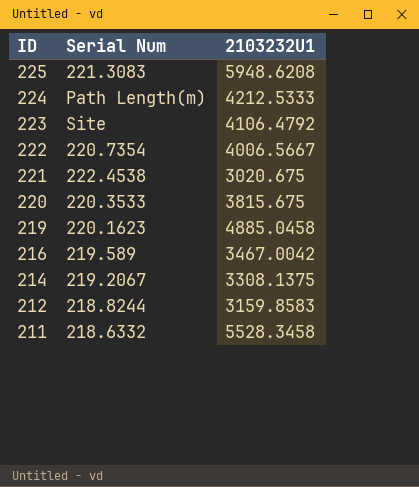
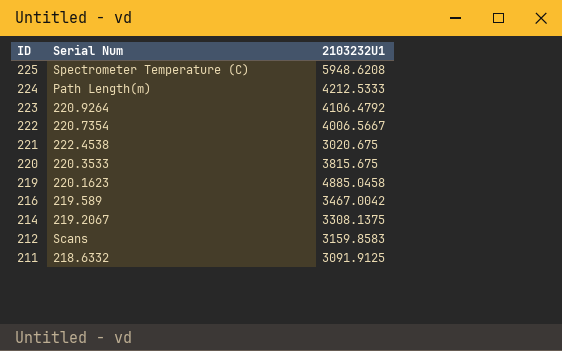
225 | Serial Num: 221.3083 -> Spectrometer Temperature (C)
223 | Serial Num: Site -> 220.9264
212 | Serial Num: 218.8244 -> Scans
211 | 2103232U1: 5528.3458 -> 3091.9125

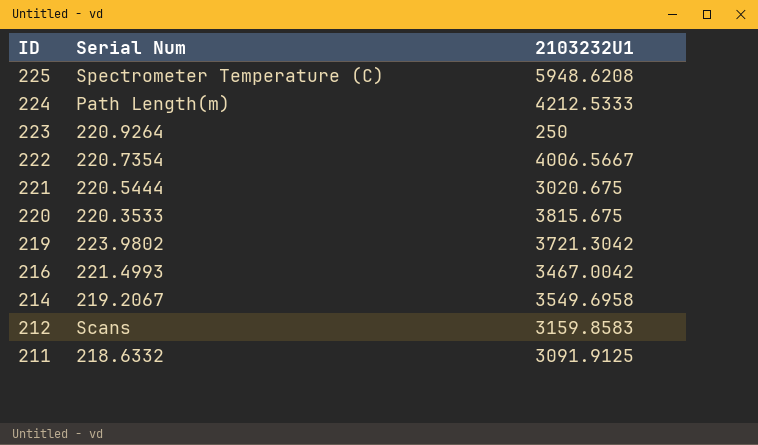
223 | 2103232U1: 4106.4792 -> 250
221 | Serial Num: 222.4538 -> 220.5444
219 | Serial Num: 220.1623 -> 223.9802
219 | 2103232U1: 4885.0458 -> 3721.3042
216 | Serial Num: 219.589 -> 221.4993
214 | 2103232U1: 3308.1375 -> 3549.6958

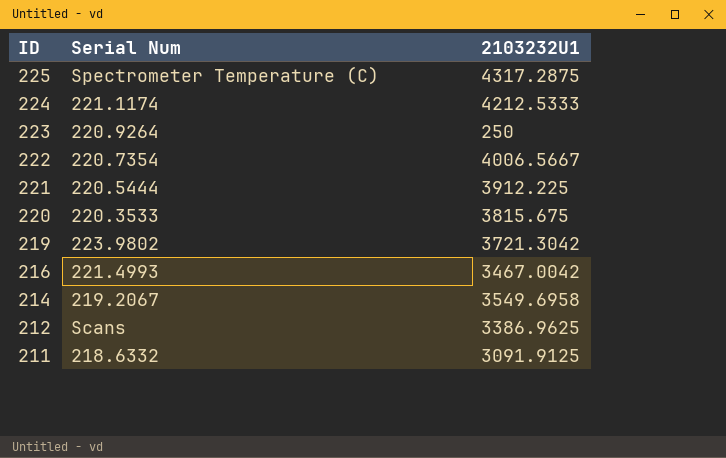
225 | 2103232U1: 5948.6208 -> 4317.2875
224 | Serial Num: Path Length(m) -> 221.1174
221 | 2103232U1: 3020.675 -> 3912.225
212 | 2103232U1: 3159.8583 -> 3386.9625

